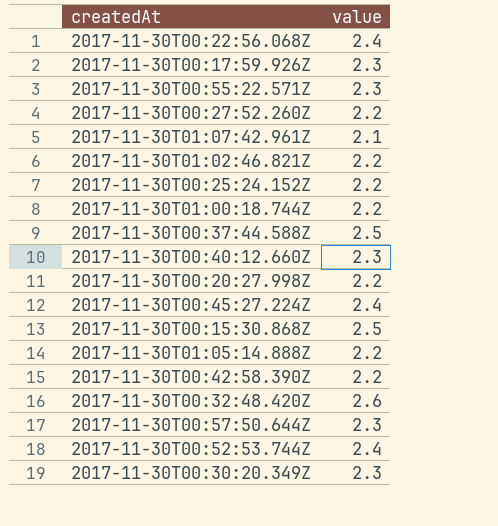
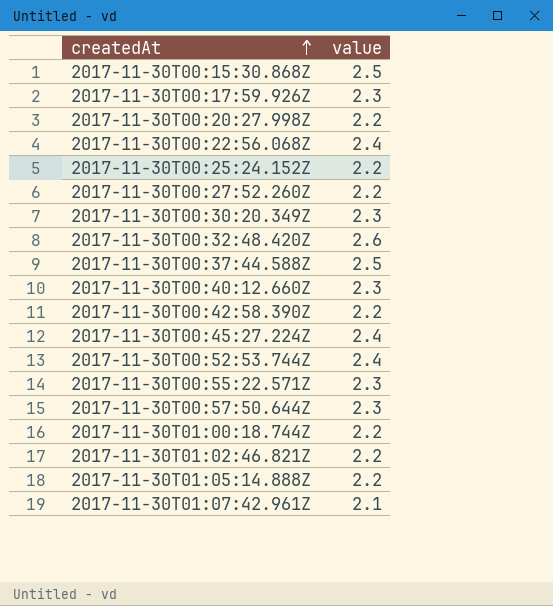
row order: none -> createdAt ascending

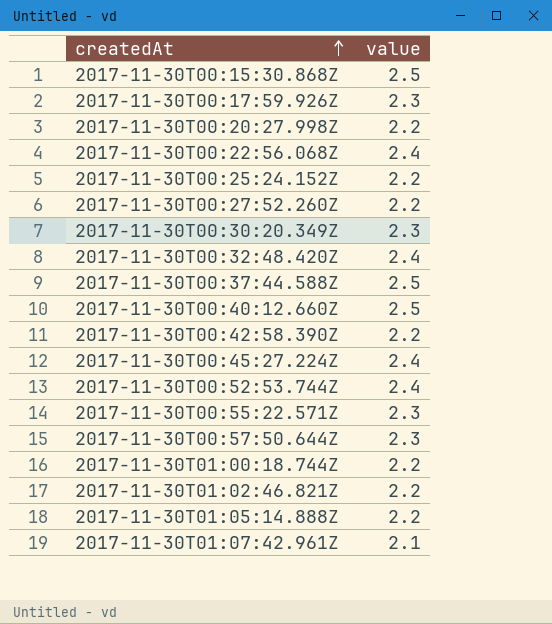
2017-11-30T00:32:48.420Z | value: 2.6 -> 2.4
2017-11-30T00:40:12.660Z | value: 2.3 -> 2.5

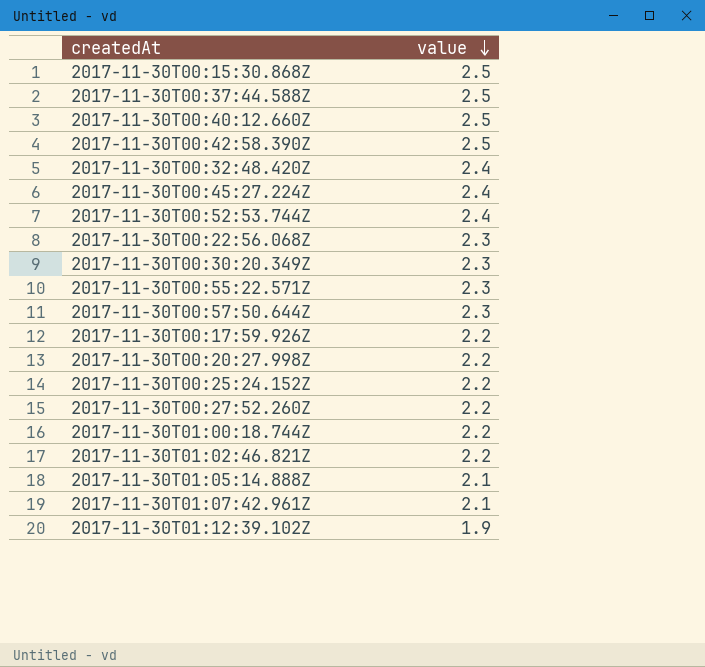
row order: createdAt ascending -> value descending
2017-11-30T00:42:58.390Z | value: 2.2 -> 2.5
2017-11-30T00:22:56.068Z | value: 2.4 -> 2.3
2017-11-30T00:17:59.926Z | value: 2.3 -> 2.2
2017-11-30T01:05:14.888Z | value: 2.2 -> 2.1
row 2017-11-30T01:12:39.102Z: none -> 1.9

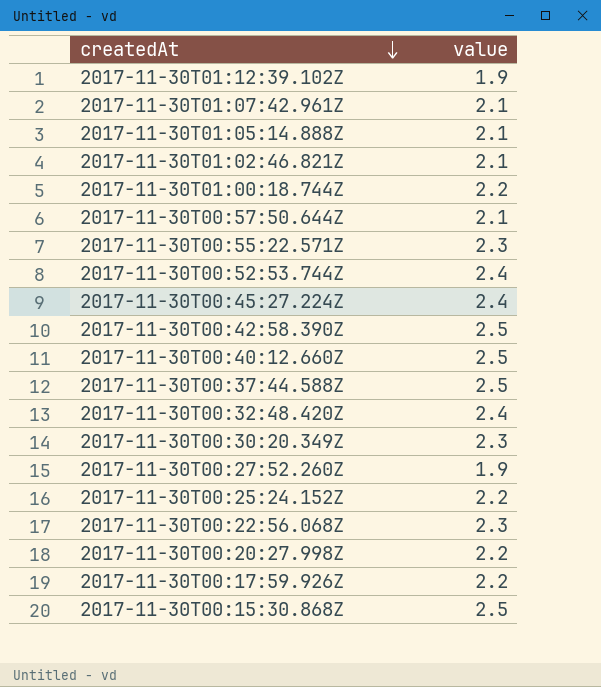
row order: value descending -> createdAt descending
2017-11-30T01:02:46.821Z | value: 2.2 -> 2.1
2017-11-30T00:57:50.644Z | value: 2.3 -> 2.1
2017-11-30T00:27:52.260Z | value: 2.2 -> 1.9

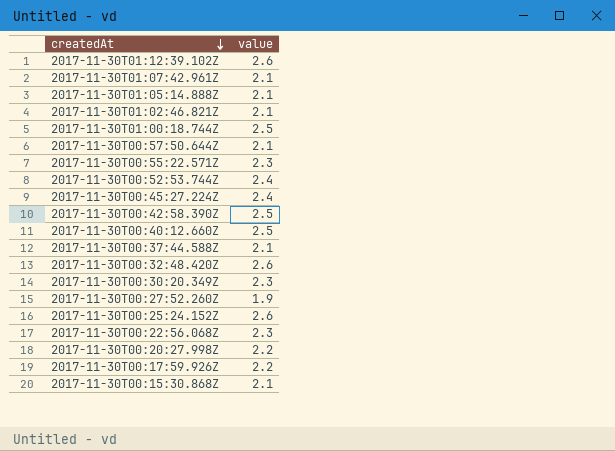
2017-11-30T01:12:39.102Z | value: 1.9 -> 2.6
2017-11-30T01:00:18.744Z | value: 2.2 -> 2.5
2017-11-30T00:37:44.588Z | value: 2.5 -> 2.1
2017-11-30T00:32:48.420Z | value: 2.4 -> 2.6
2017-11-30T00:25:24.152Z | value: 2.2 -> 2.6
2017-11-30T00:15:30.868Z | value: 2.5 -> 2.1

